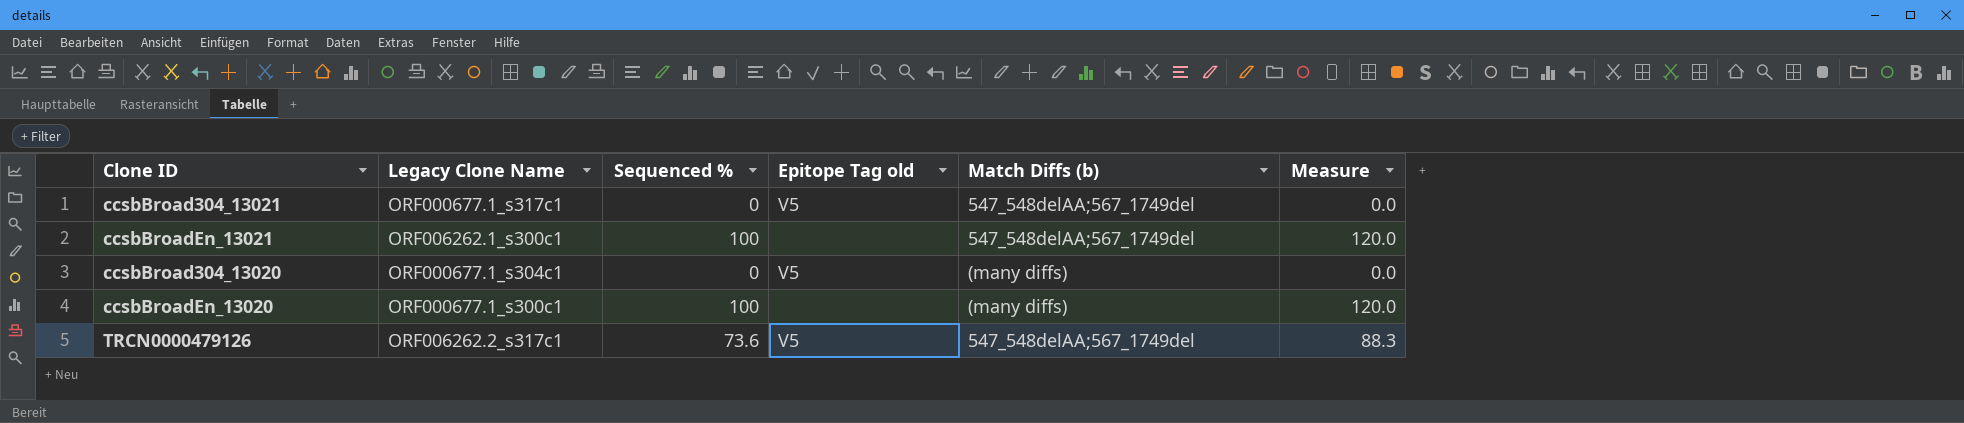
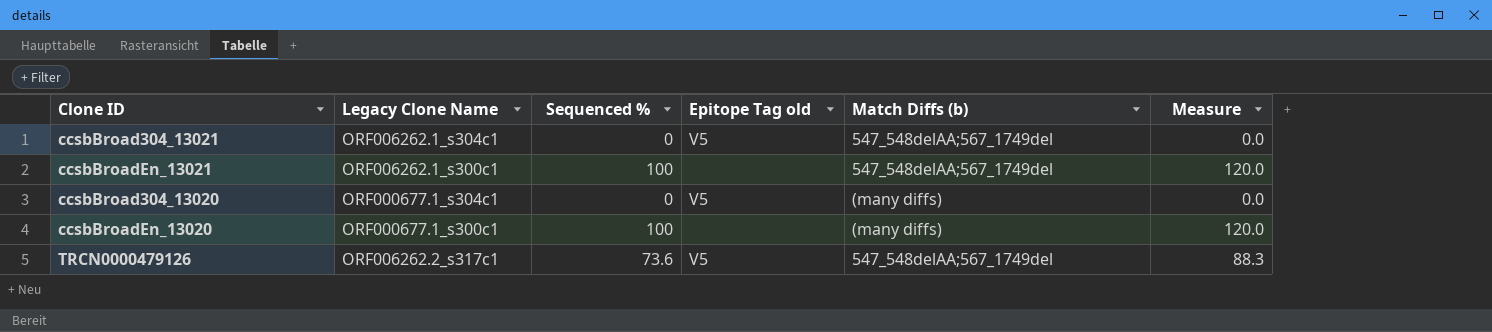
ccsbBroad304_13021 | Legacy Clone Name: ORF000677.1_s317c1 -> ORF006262.1_s304c1

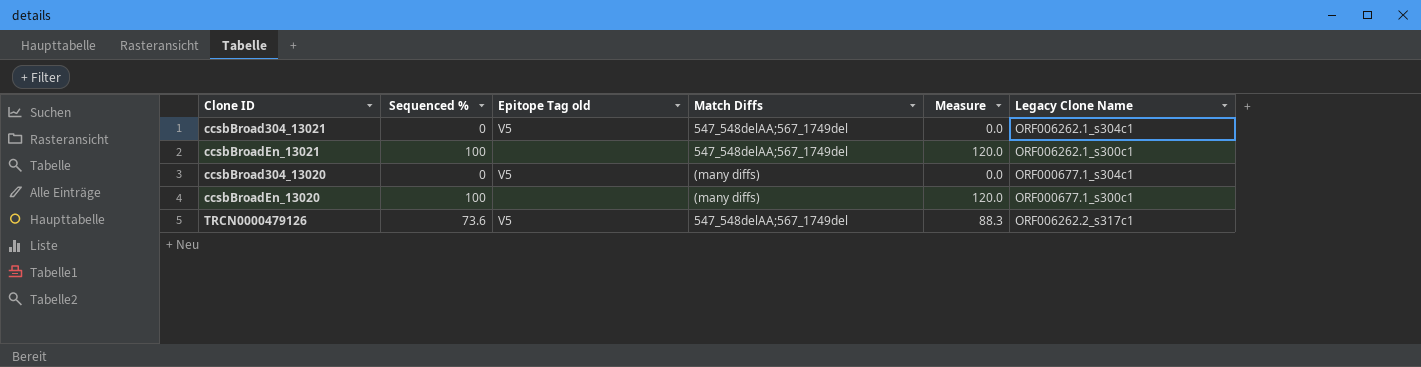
column name: Match Diffs (b) -> Match Diffs
column Legacy Clone Name | position: 2 -> 6

